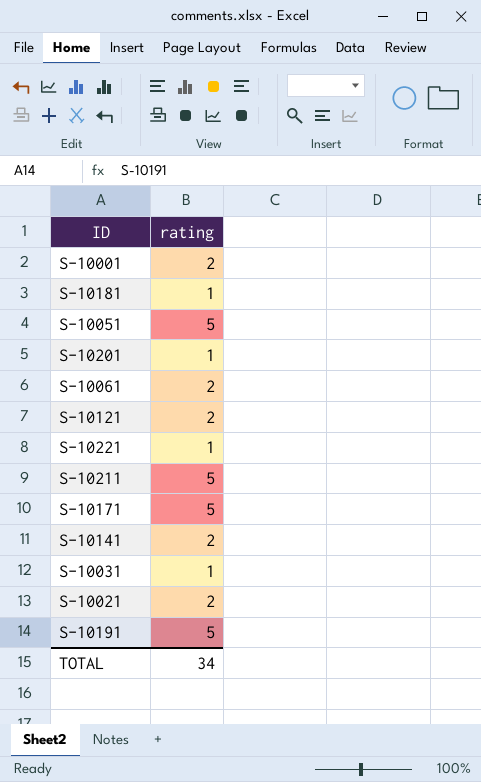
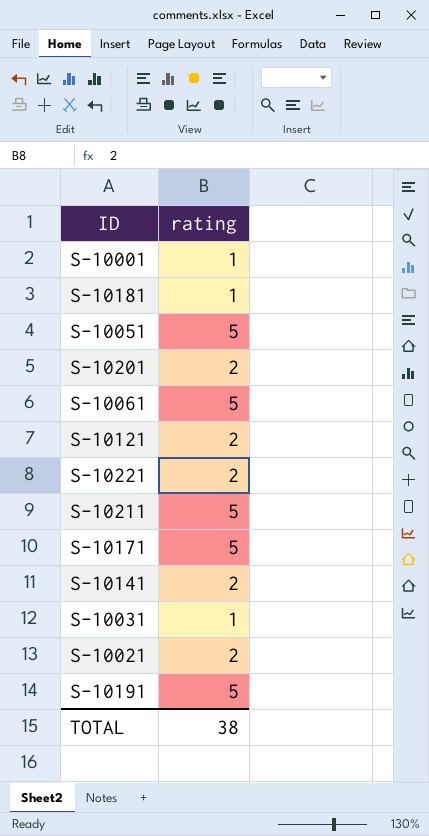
S-10001 | rating: 2 -> 1
S-10201 | rating: 1 -> 2
S-10061 | rating: 2 -> 5
S-10221 | rating: 1 -> 2
TOTAL | rating: 34 -> 38

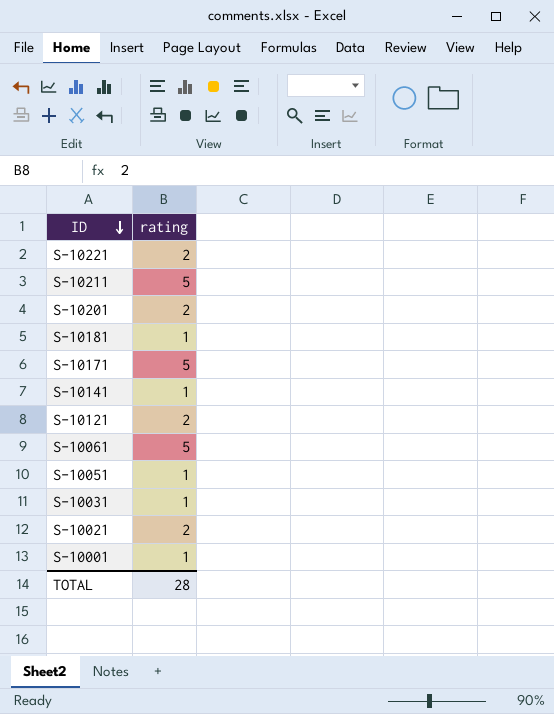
row order: none -> ID descending
row S-10191: 5 -> none
S-10141 | rating: 2 -> 1
S-10051 | rating: 5 -> 1
TOTAL | rating: 38 -> 28

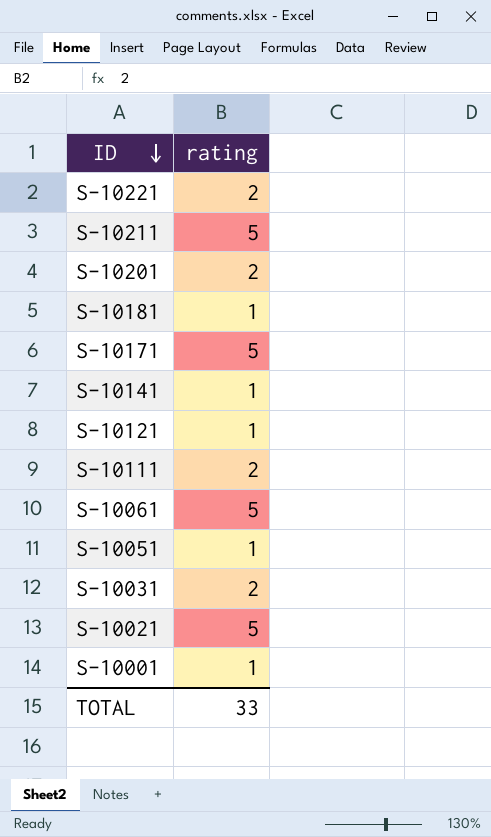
S-10121 | rating: 2 -> 1
row S-10111: none -> 2
S-10031 | rating: 1 -> 2
S-10021 | rating: 2 -> 5
TOTAL | rating: 28 -> 33

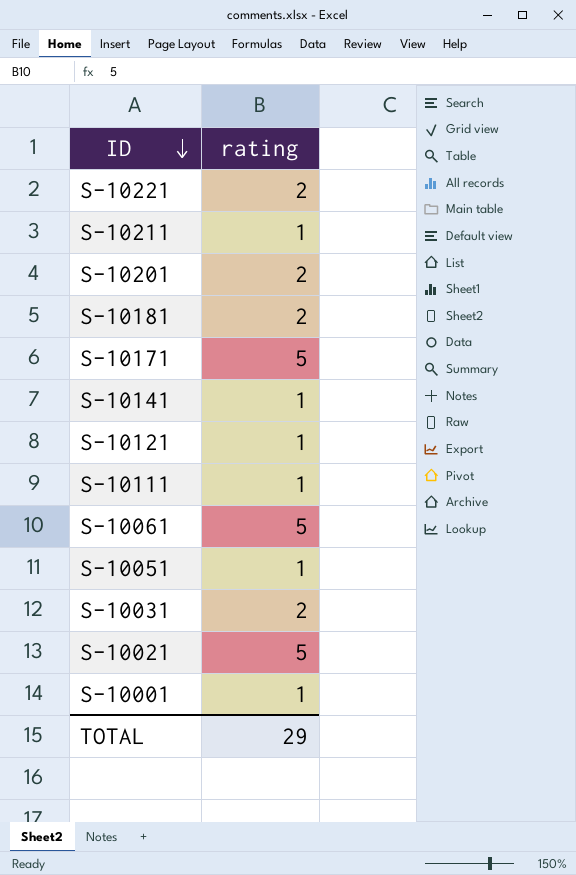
S-10211 | rating: 5 -> 1
S-10181 | rating: 1 -> 2
S-10111 | rating: 2 -> 1
TOTAL | rating: 33 -> 29

